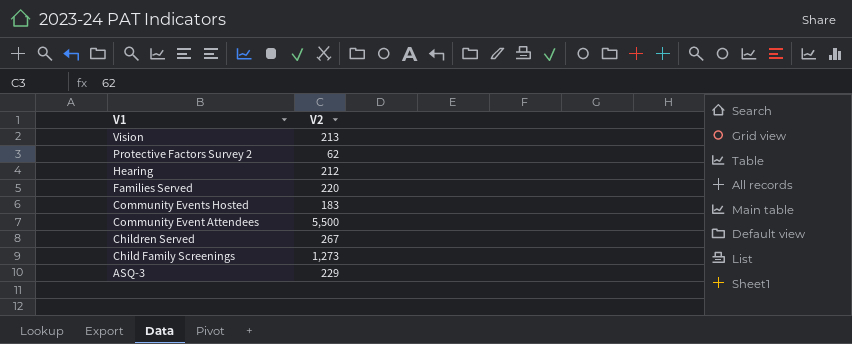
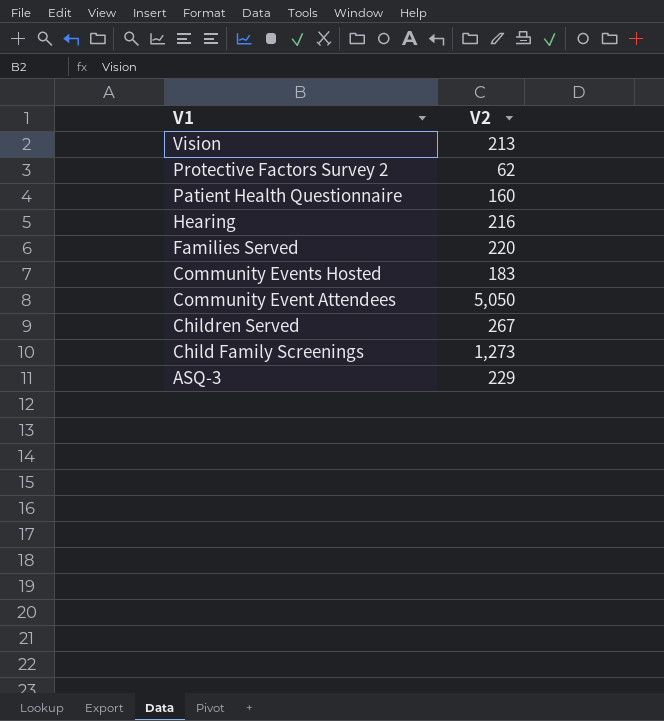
row Patient Health Questionnaire: none -> 160
Hearing | V2: 212 -> 216
Community Event Attendees | V2: 5,500 -> 5,050

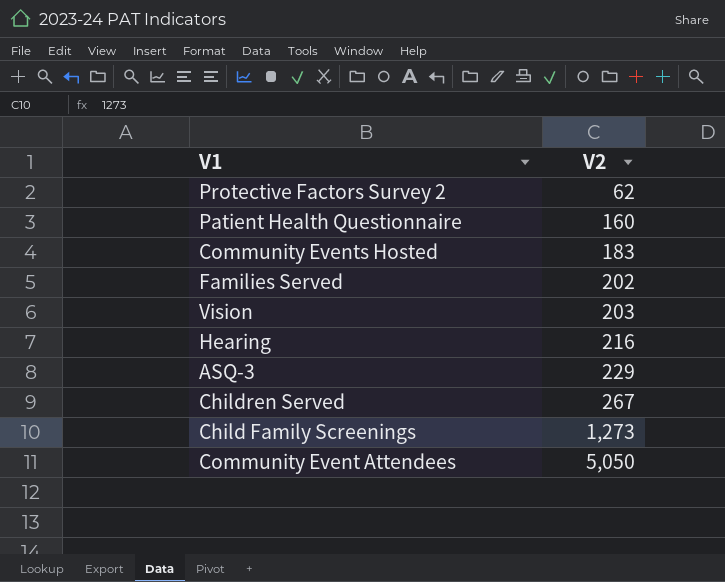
row order: V1 descending -> V2 ascending
Families Served | V2: 220 -> 202
Vision | V2: 213 -> 203

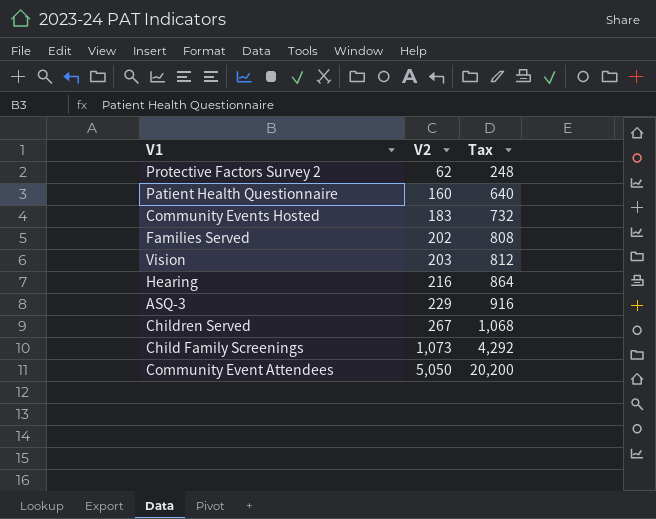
column Tax | formula: none -> [V2] * 4
Child Family Screenings | V2: 1,273 -> 1,073

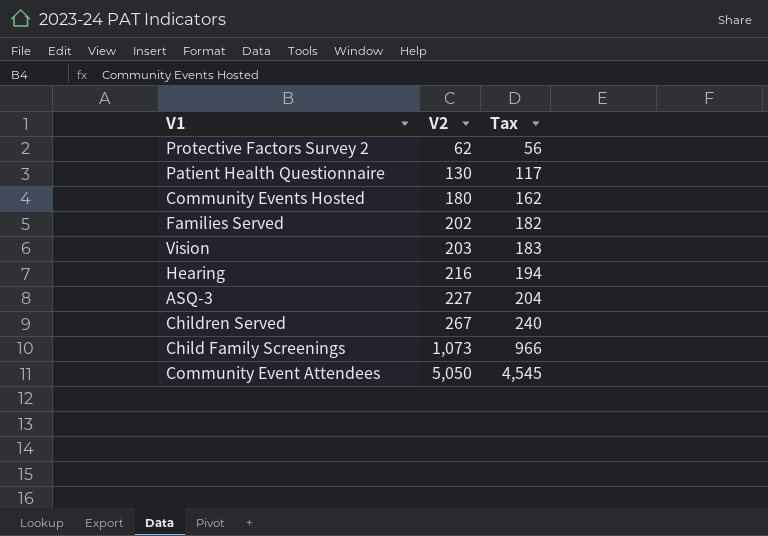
column Tax | formula: [V2] * 4 -> [V2] * 0.9
Patient Health Questionnaire | V2: 160 -> 130
Community Events Hosted | V2: 183 -> 180
ASQ-3 | V2: 229 -> 227

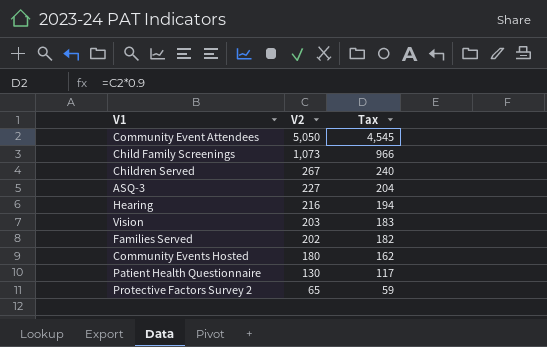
row order: V2 ascending -> V2 descending
Protective Factors Survey 2 | V2: 62 -> 65
Protective Factors Survey 2 | Tax: 56 -> 59

